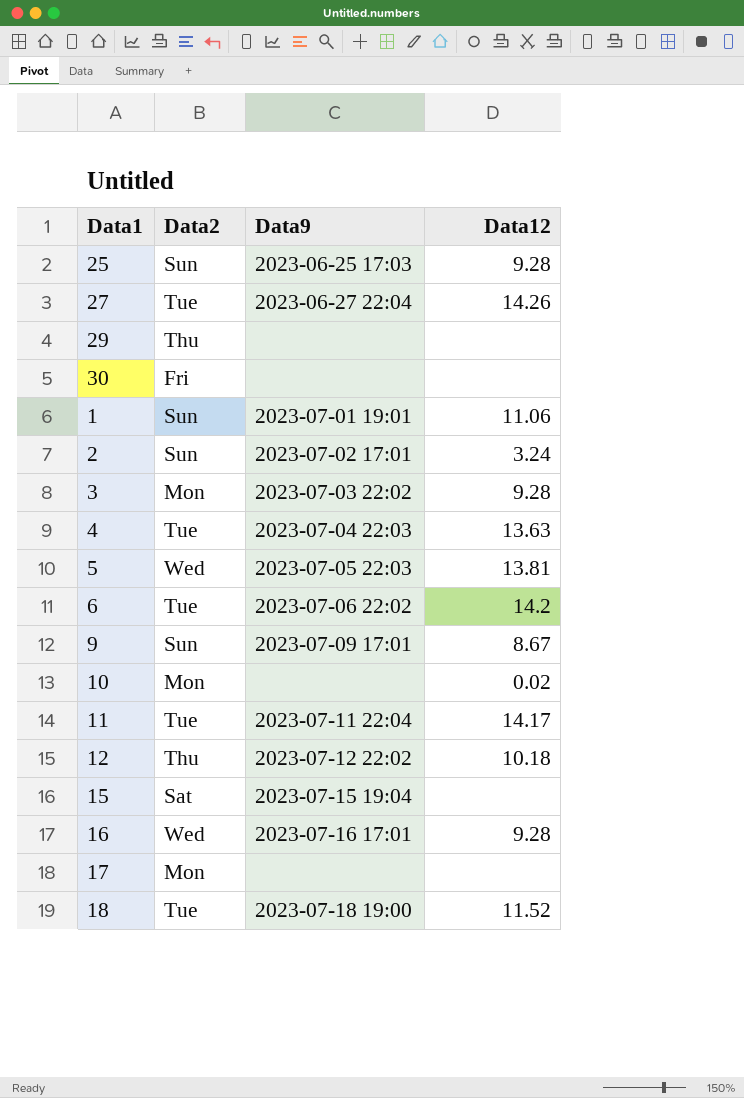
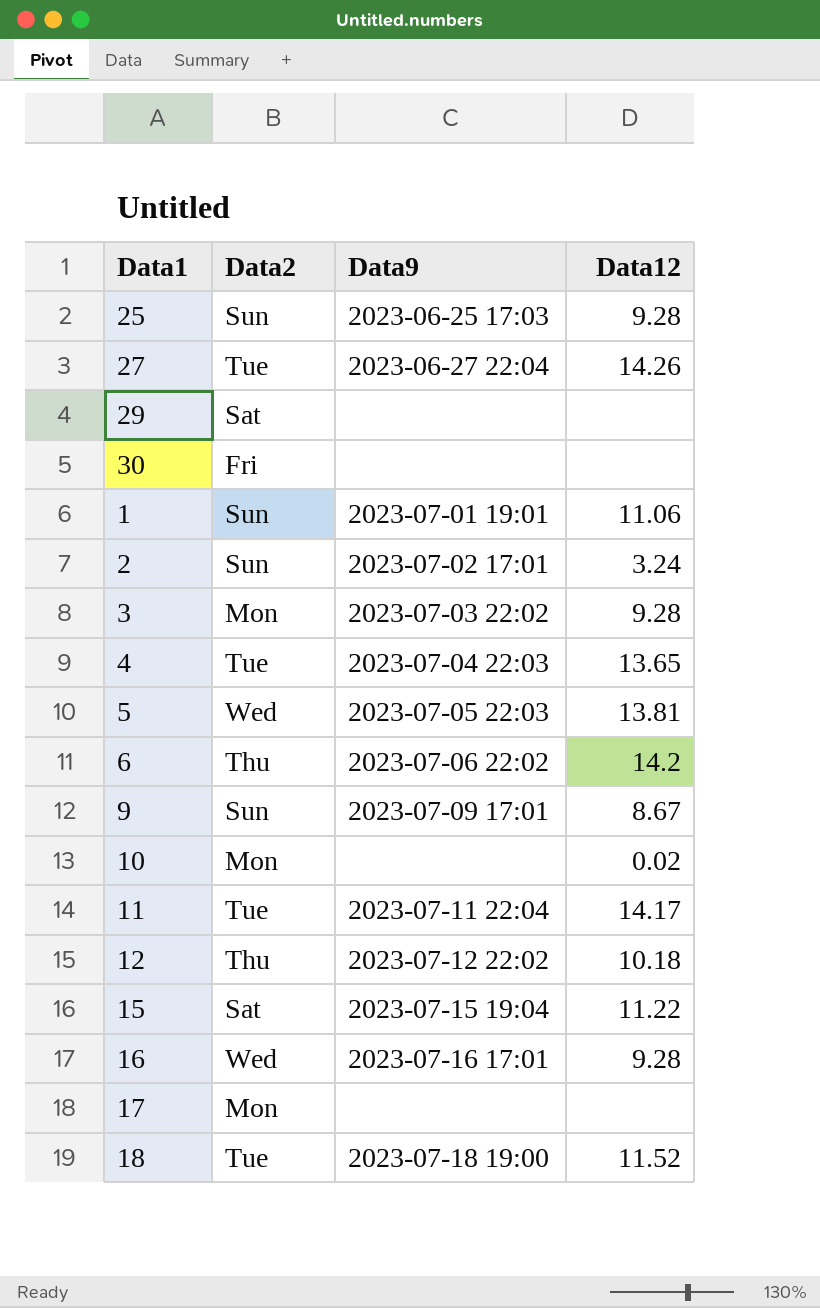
29 | Data2: Thu -> Sat
4 | Data12: 13.63 -> 13.65
6 | Data2: Tue -> Thu
15 | Data12: none -> 11.22

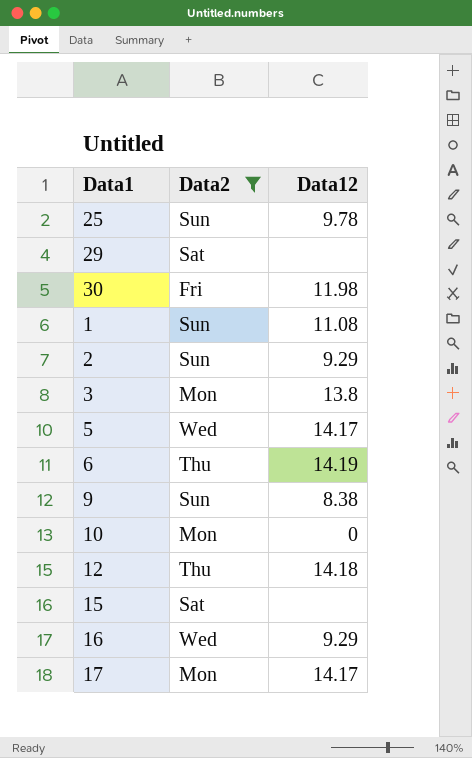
filter: none -> Data2 != Tue
column Data9 | position: 3 -> none
25 | Data12: 9.28 -> 9.78
30 | Data12: none -> 11.98
1 | Data12: 11.06 -> 11.08
2 | Data12: 3.24 -> 9.29
3 | Data12: 9.28 -> 13.8
5 | Data12: 13.81 -> 14.17
6 | Data12: 14.2 -> 14.19
9 | Data12: 8.67 -> 8.38
10 | Data12: 0.02 -> 0
12 | Data12: 10.18 -> 14.18
15 | Data12: 11.22 -> none
16 | Data12: 9.28 -> 9.29
17 | Data12: none -> 14.17

